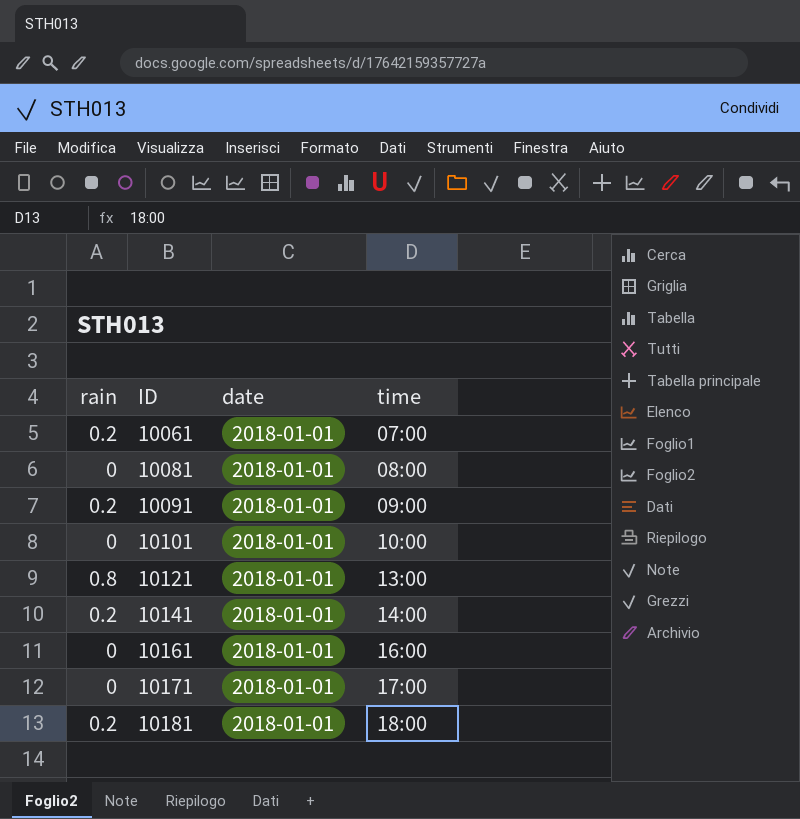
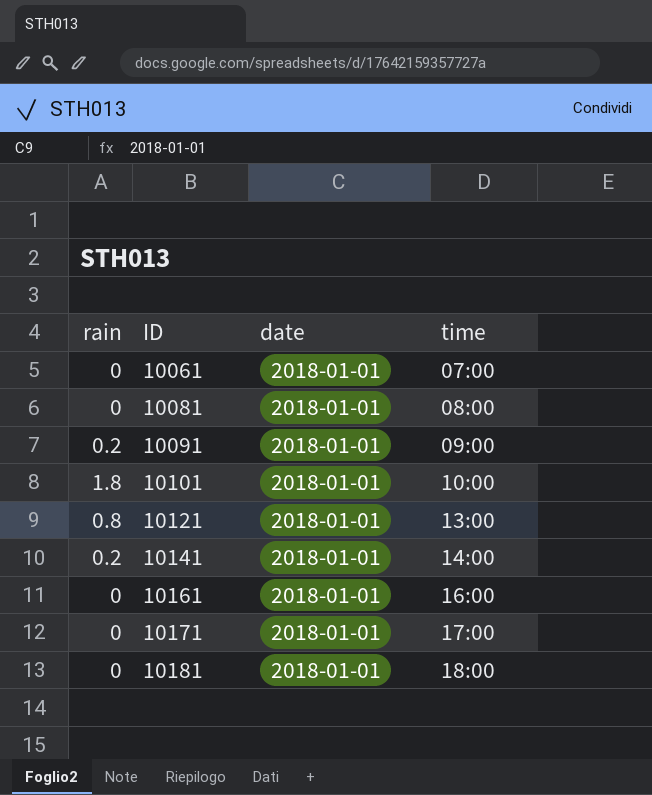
10061 | rain: 0.2 -> 0
10101 | rain: 0 -> 1.8
10181 | rain: 0.2 -> 0

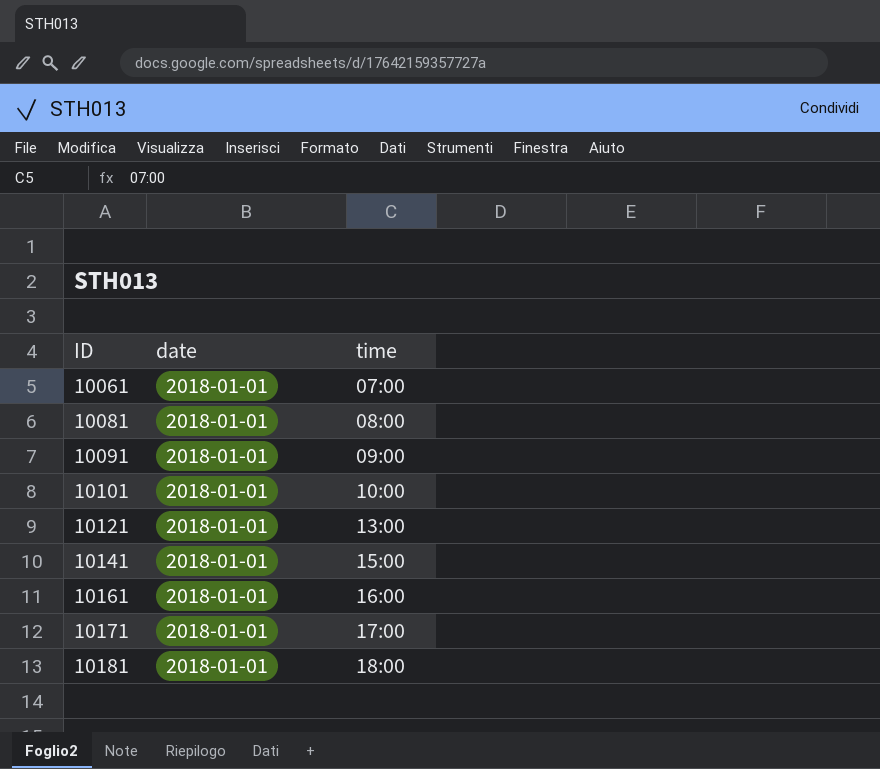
column rain | position: 1 -> none
10141 | time: 14:00 -> 15:00

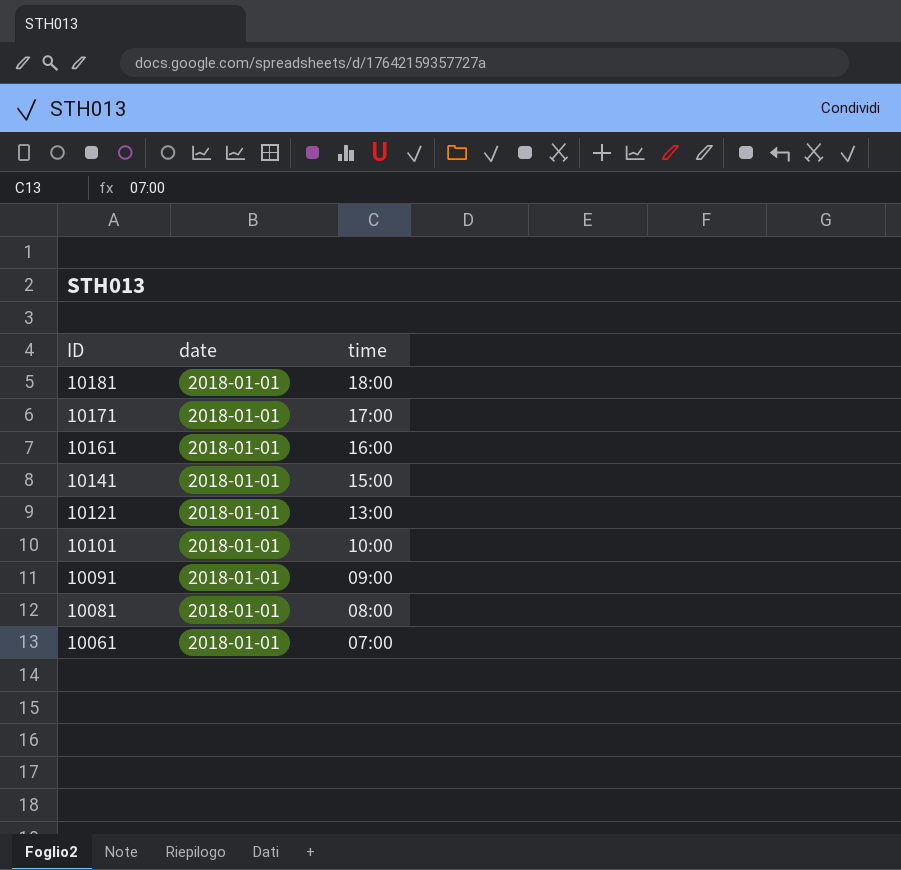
row order: ID ascending -> ID descending

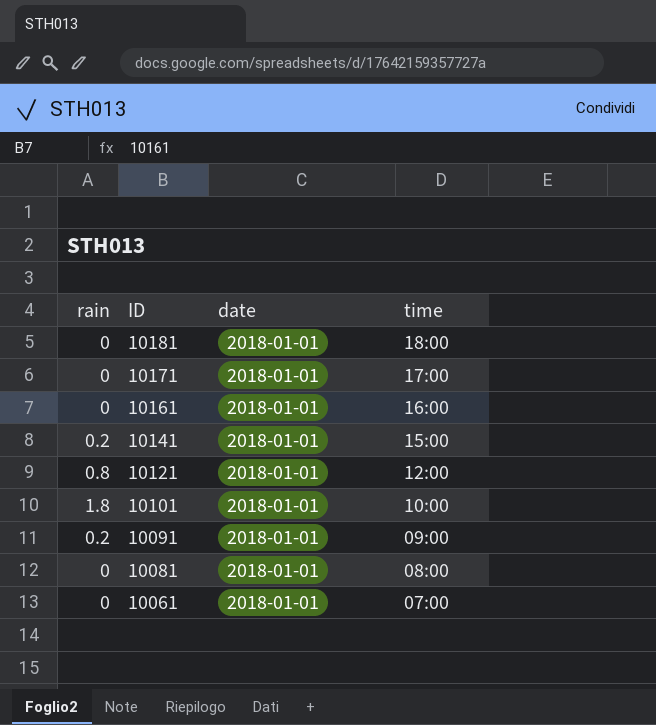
column rain | position: none -> 1
10121 | time: 13:00 -> 12:00

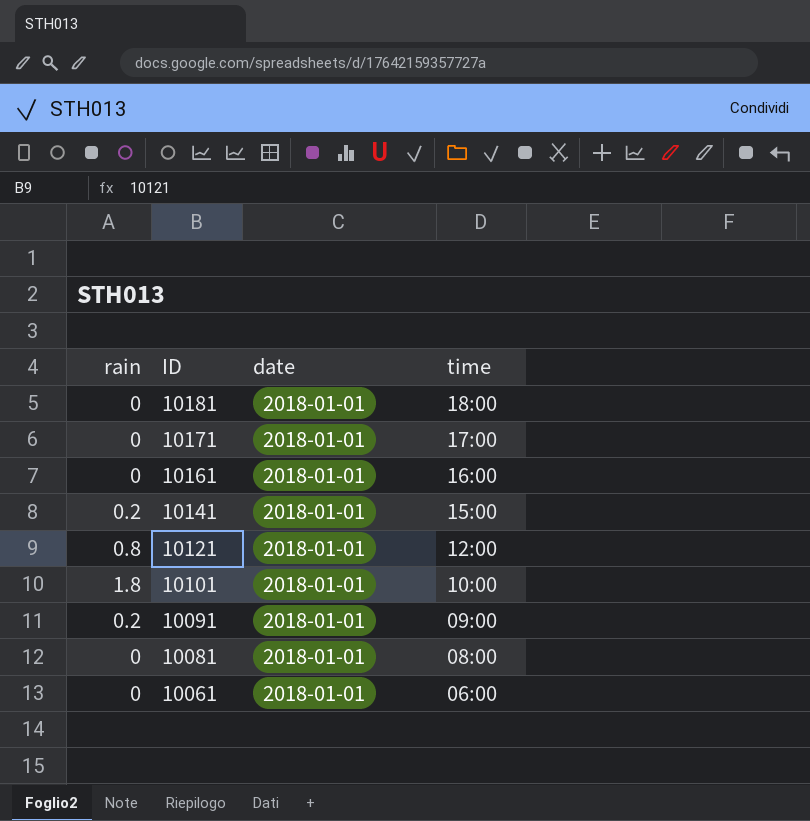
10061 | time: 07:00 -> 06:00

